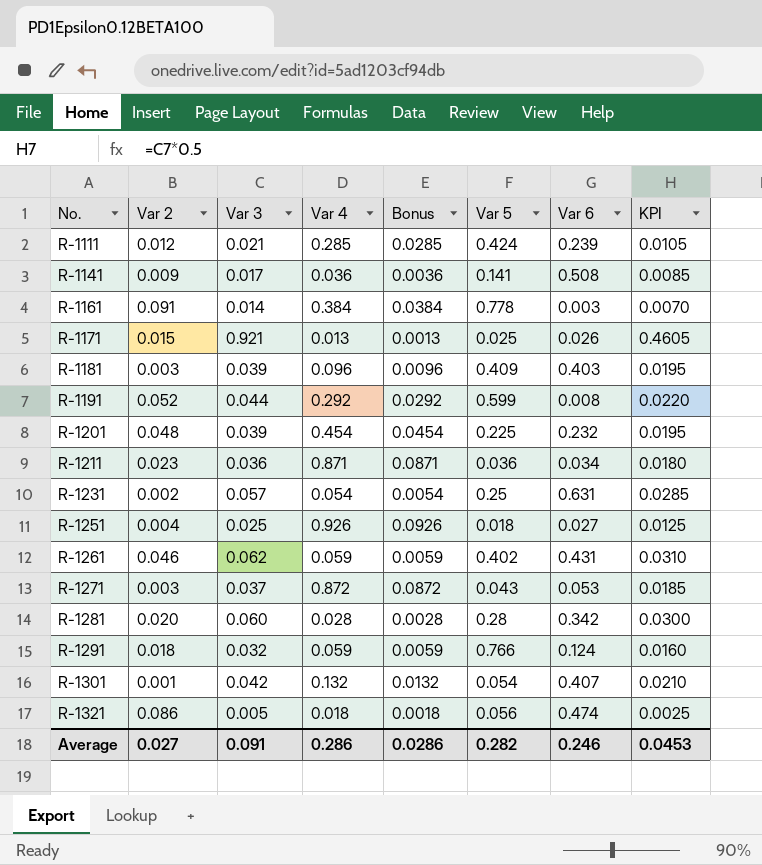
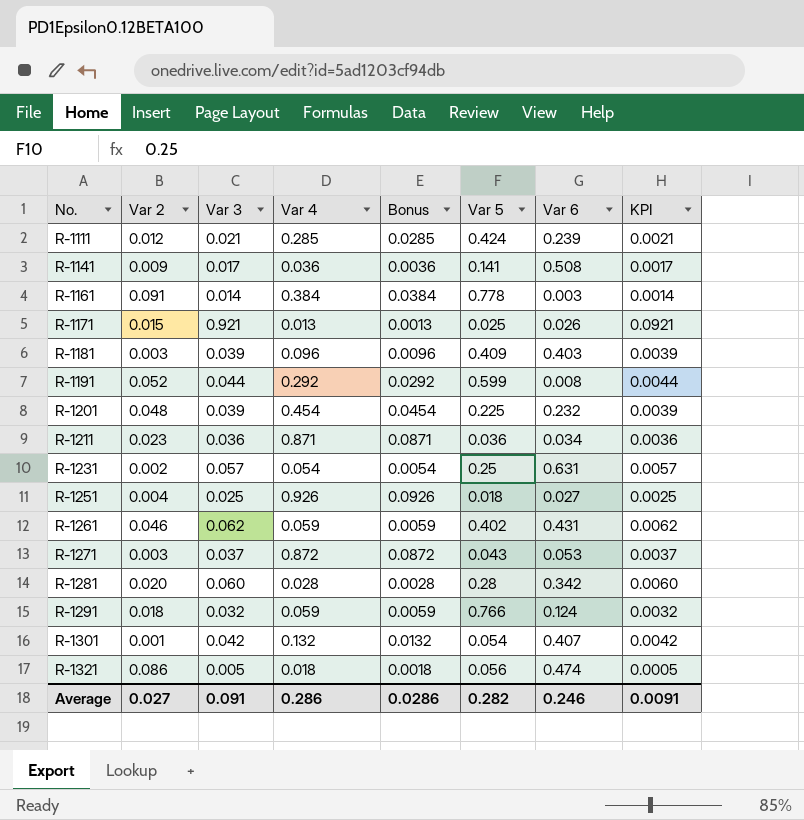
column KPI | formula: [Var 3] * 0.5 -> [Var 3] * 0.1
Average | KPI: 0.0453 -> 0.0091

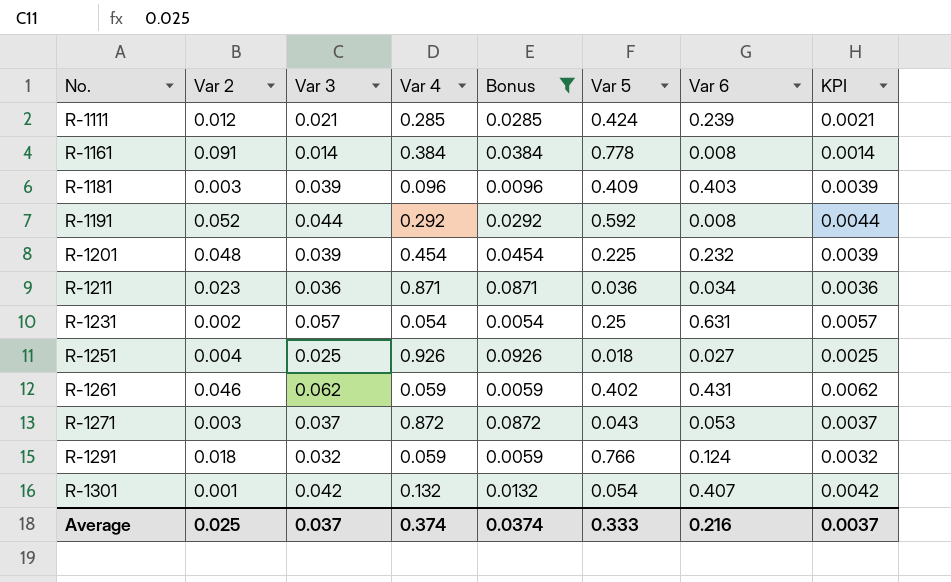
filter: none -> Bonus >= 0.0054
R-1161 | Var 6: 0.003 -> 0.008
R-1191 | Var 5: 0.599 -> 0.592
Average | Var 2: 0.027 -> 0.025
Average | Var 3: 0.091 -> 0.037
Average | Var 4: 0.286 -> 0.374
Average | Bonus: 0.0286 -> 0.0374
Average | Var 5: 0.282 -> 0.333
Average | Var 6: 0.246 -> 0.216
Average | KPI: 0.0091 -> 0.0037

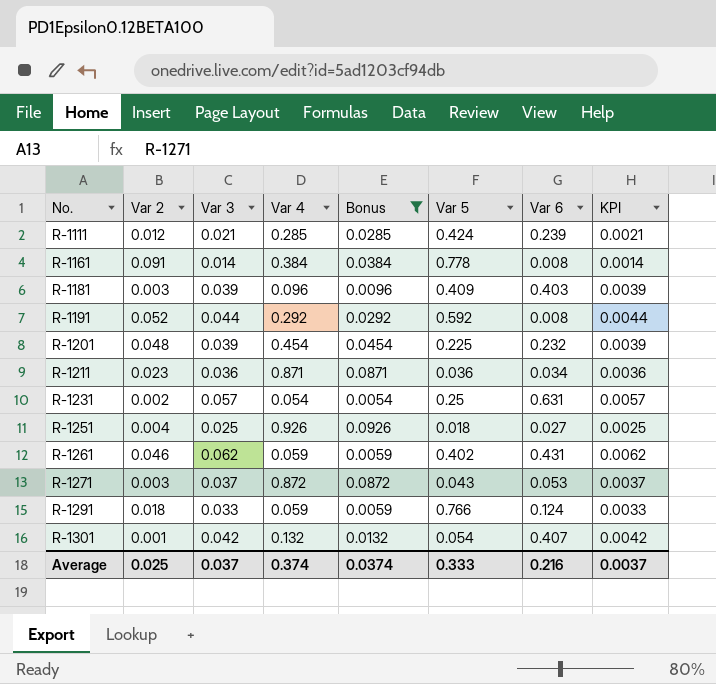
R-1291 | Var 3: 0.032 -> 0.033
R-1291 | KPI: 0.0032 -> 0.0033

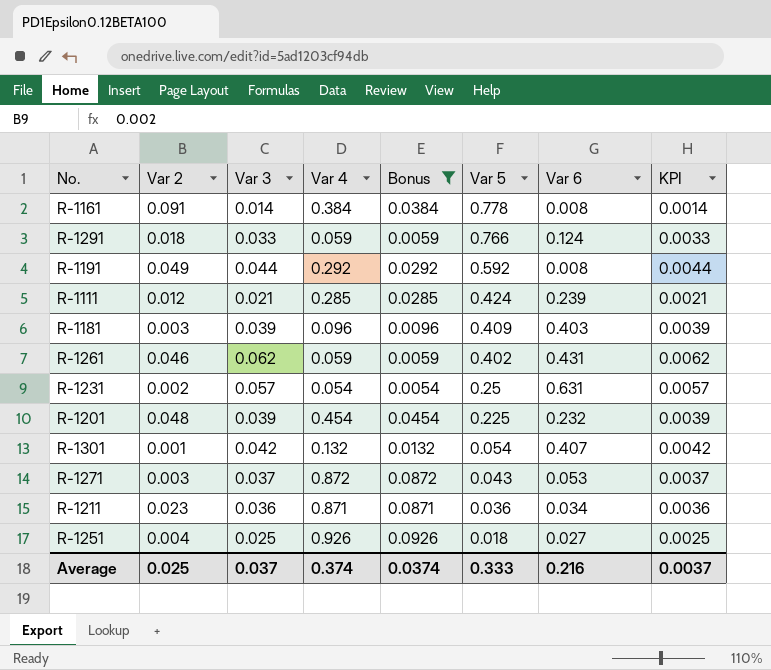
row order: No. ascending -> Var 5 descending
R-1191 | Var 2: 0.052 -> 0.049

